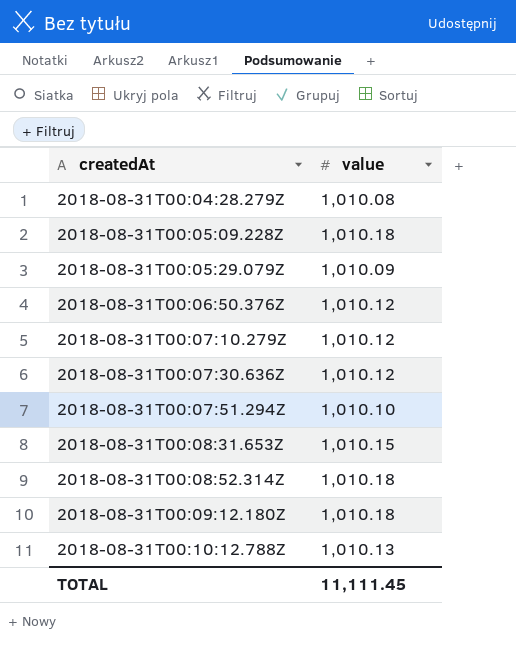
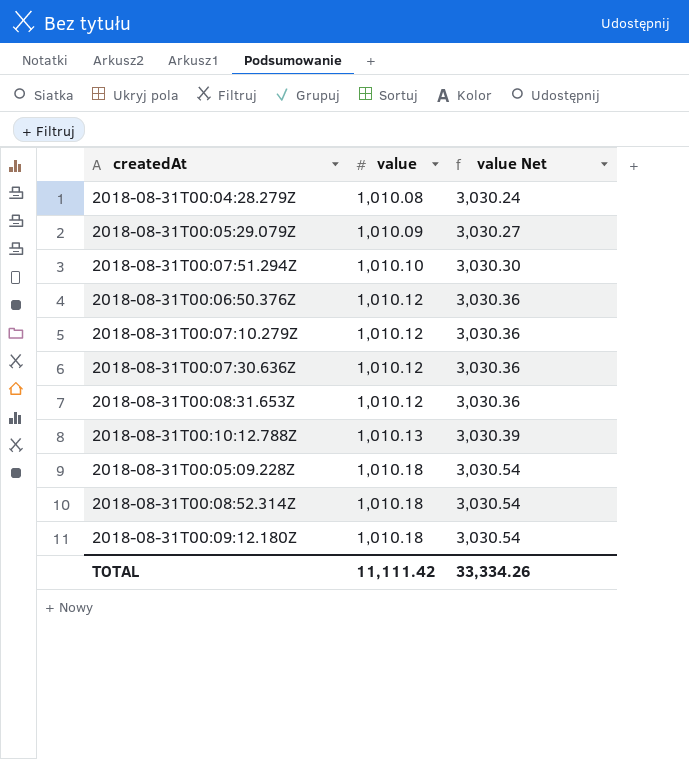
row order: createdAt ascending -> value ascending
column value Net | formula: none -> [value] * 3
2018-08-31T00:08:31.653Z | value: 1,010.15 -> 1,010.12
TOTAL | value: 11,111.45 -> 11,111.42

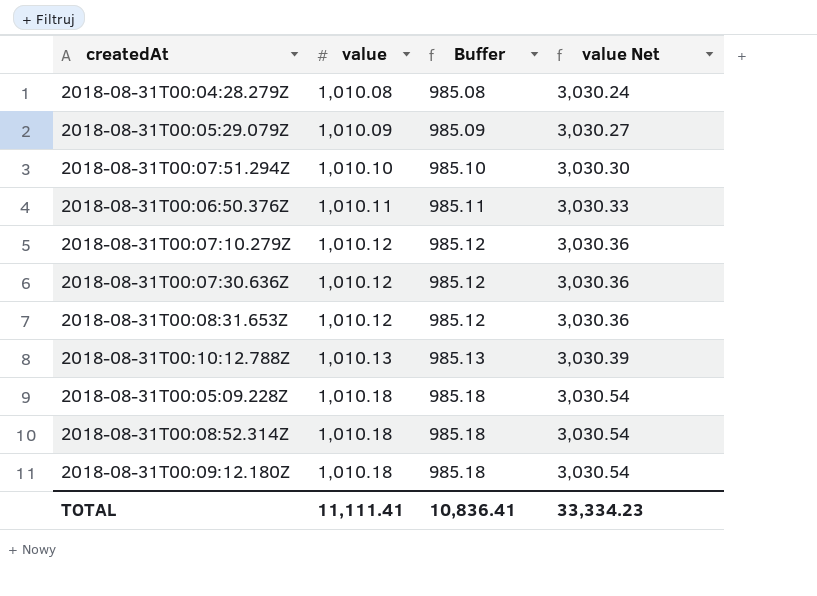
column Buffer | formula: none -> [value] - 25
2018-08-31T00:06:50.376Z | value: 1,010.12 -> 1,010.11
2018-08-31T00:06:50.376Z | value Net: 3,030.36 -> 3,030.33
TOTAL | value: 11,111.42 -> 11,111.41
TOTAL | value Net: 33,334.26 -> 33,334.23

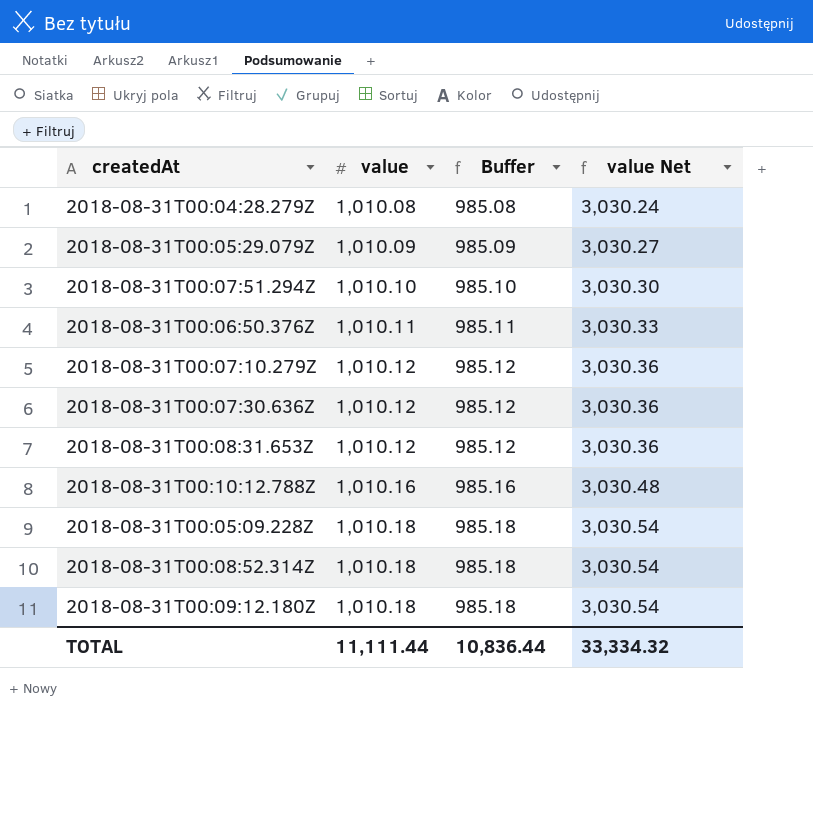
2018-08-31T00:10:12.788Z | value: 1,010.13 -> 1,010.16
2018-08-31T00:10:12.788Z | Buffer: 985.13 -> 985.16
2018-08-31T00:10:12.788Z | value Net: 3,030.39 -> 3,030.48
TOTAL | value: 11,111.41 -> 11,111.44
TOTAL | Buffer: 10,836.41 -> 10,836.44
TOTAL | value Net: 33,334.23 -> 33,334.32

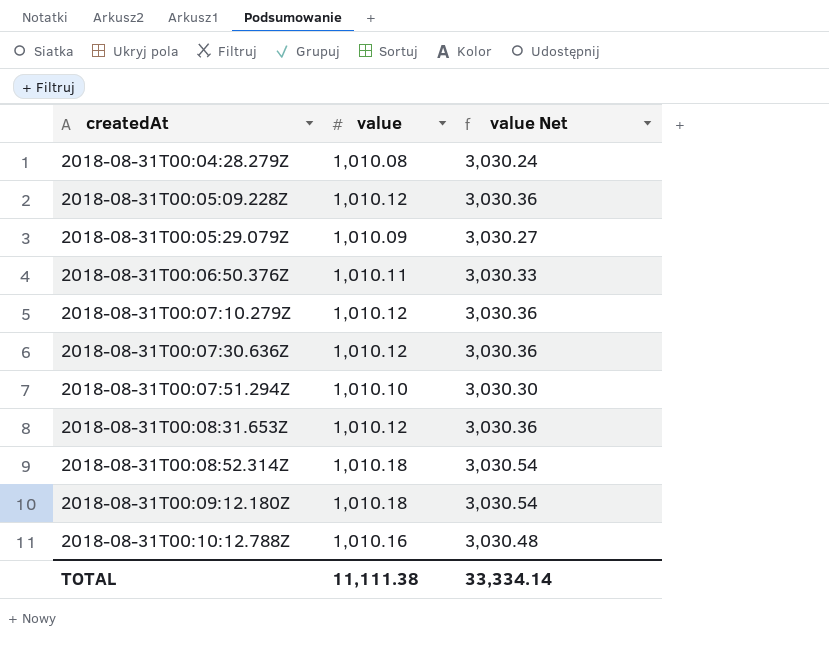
row order: value ascending -> createdAt ascending
column Buffer | formula: [value] - 25 -> none
2018-08-31T00:05:09.228Z | value: 1,010.18 -> 1,010.12
2018-08-31T00:05:09.228Z | value Net: 3,030.54 -> 3,030.36
TOTAL | value: 11,111.44 -> 11,111.38
TOTAL | value Net: 33,334.32 -> 33,334.14

